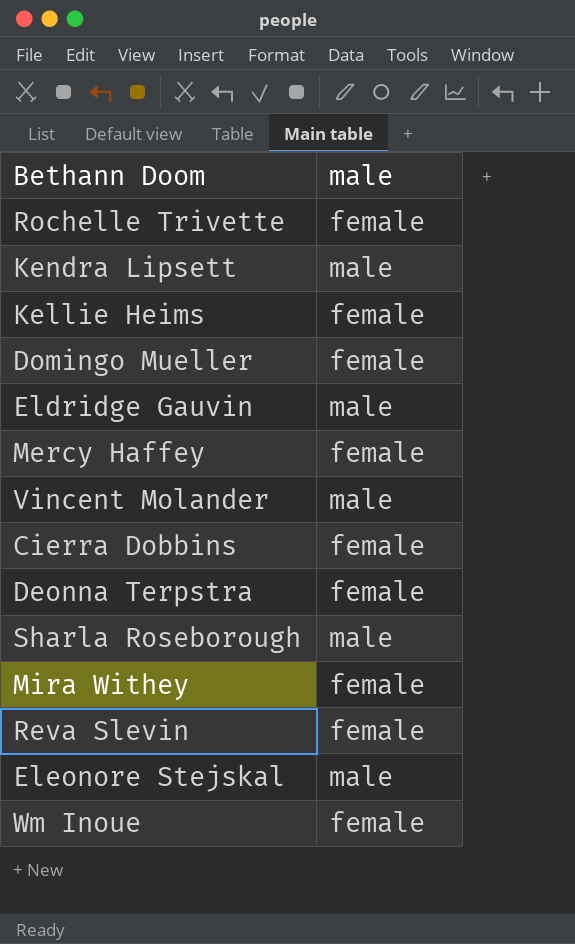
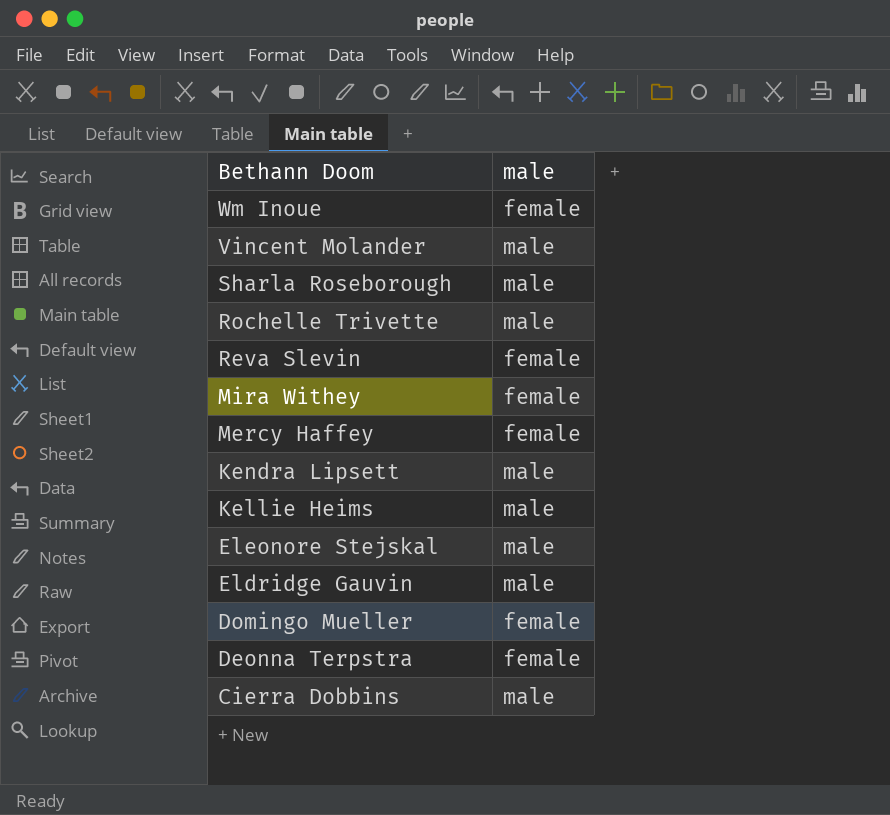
row order: none -> Bethann Doom descending
Rochelle Trivette | male: female -> male
Kellie Heims | male: female -> male
Cierra Dobbins | male: female -> male

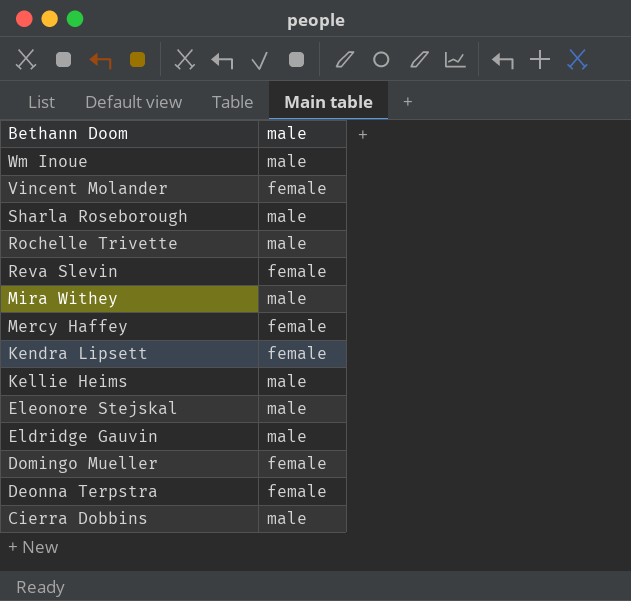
Wm Inoue | male: female -> male
Vincent Molander | male: male -> female
Mira Withey | male: female -> male
Kendra Lipsett | male: male -> female

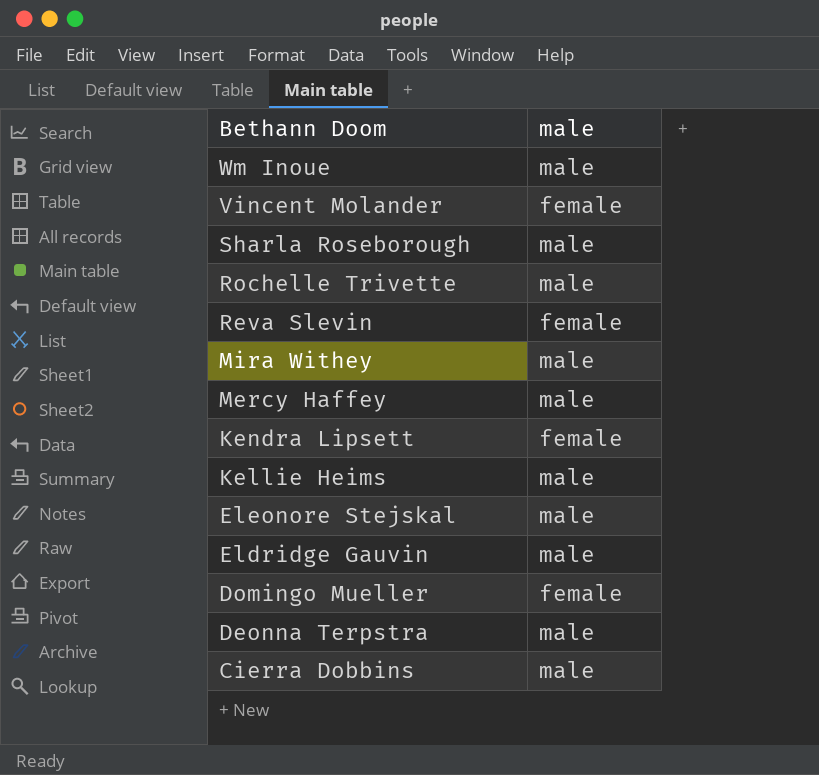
Mercy Haffey | male: female -> male
Deonna Terpstra | male: female -> male

